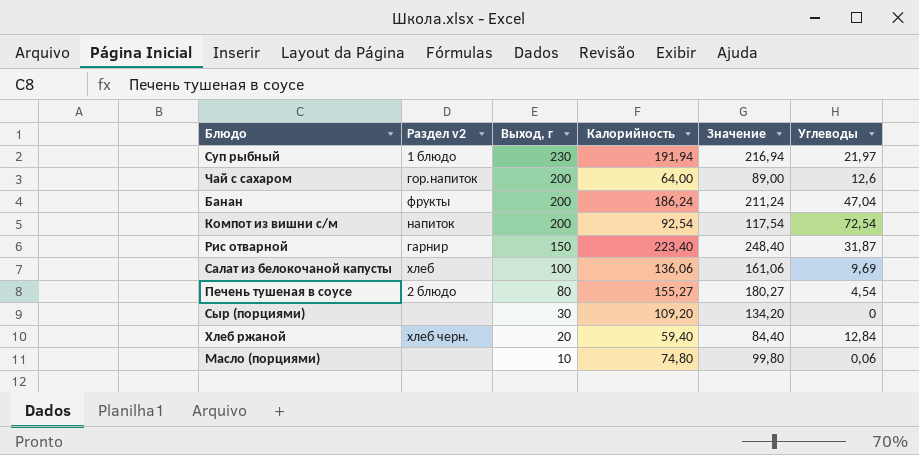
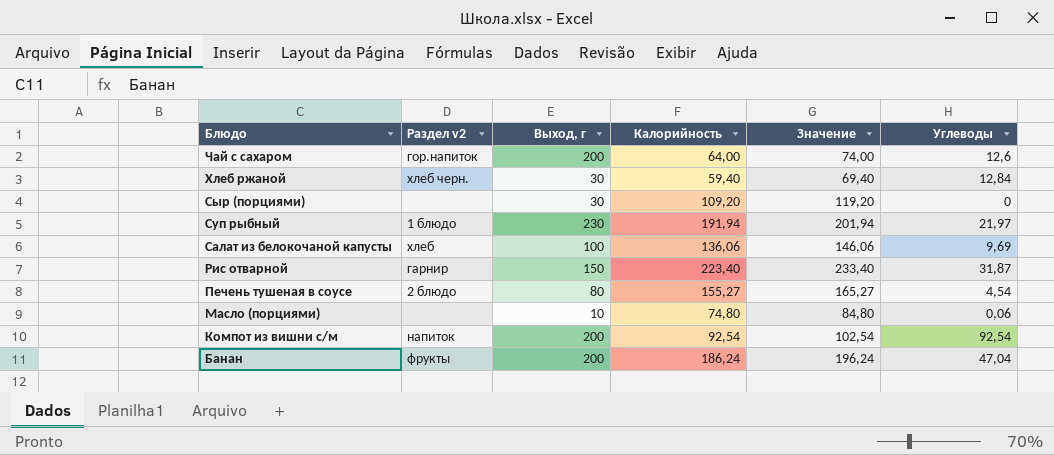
row order: Выход, г descending -> Блюдо descending
column Значение | formula: [Калорийность] + 25 -> [Калорийность] + 10
Хлеб ржаной | Выход, г: 20 -> 30
Компот из вишни с/м | Углеводы: 72,54 -> 92,54

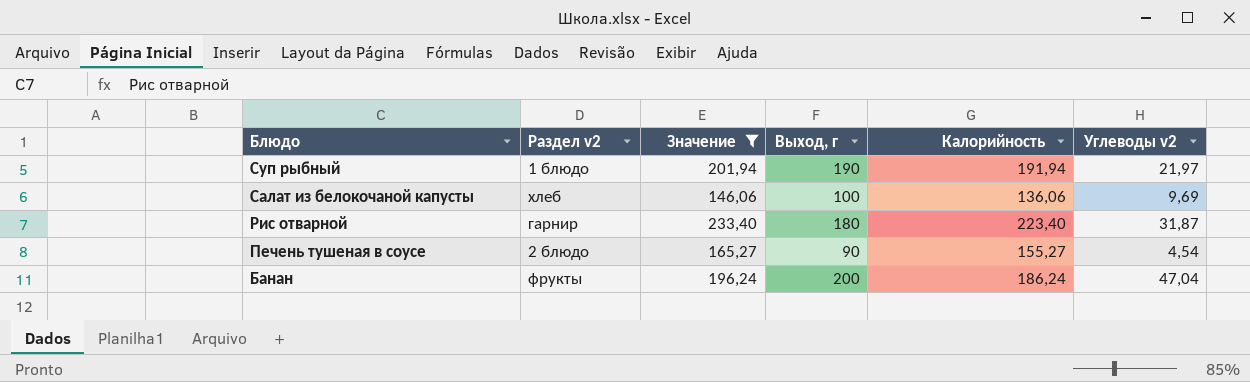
filter: none -> Значение >= 146,06
column Значение | position: 5 -> 3
column name: Углеводы -> Углеводы v2
Суп рыбный | Выход, г: 230 -> 190
Рис отварной | Выход, г: 150 -> 180
Печень тушеная в соусе | Выход, г: 80 -> 90

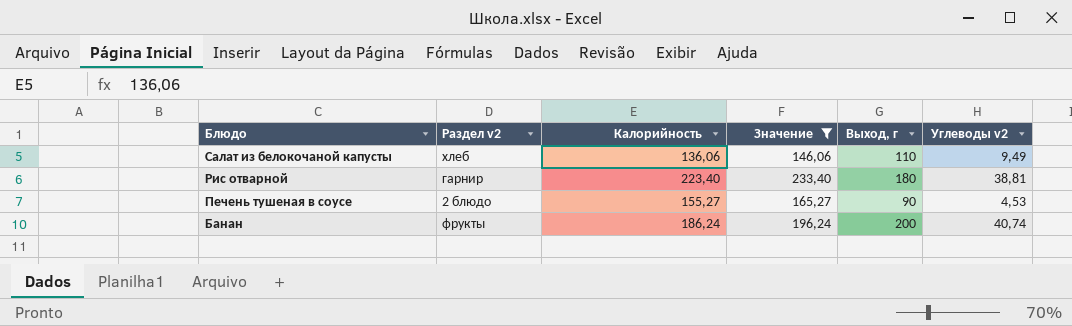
column Калорийность | position: 5 -> 3
row Суп рыбный: 1 блюдо | 201,94 | 190 | 191,94 | 21,97 -> none
Салат из белокочаной капусты | Выход, г: 100 -> 110
Салат из белокочаной капусты | Углеводы v2: 9,69 -> 9,49
Рис отварной | Углеводы v2: 31,87 -> 38,81
Печень тушеная в соусе | Углеводы v2: 4,54 -> 4,53
Банан | Углеводы v2: 47,04 -> 40,74

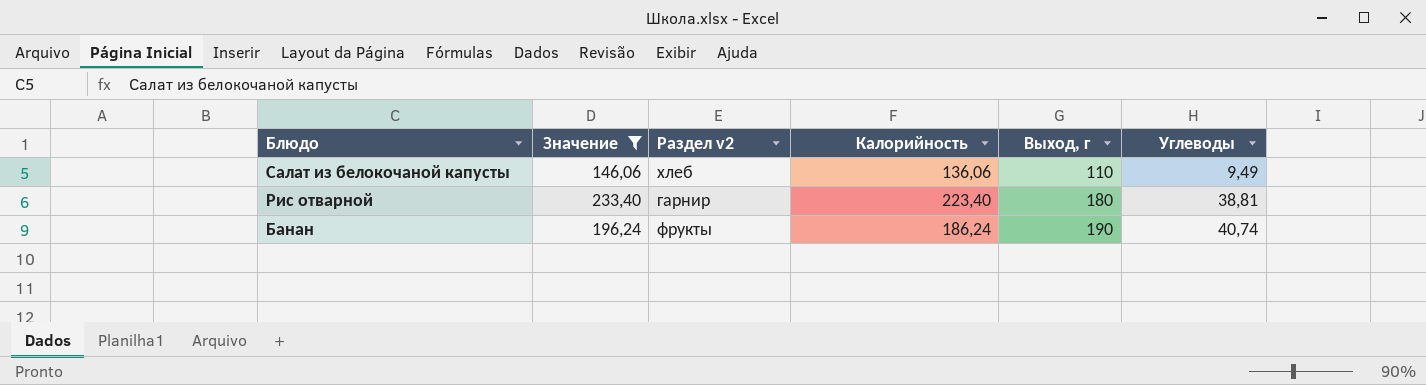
column Значение | position: 4 -> 2
column name: Углеводы v2 -> Углеводы
row Печень тушеная в соусе: 2 блюдо | 155,27 | 165,27 | 90 | 4,53 -> none
Банан | Выход, г: 200 -> 190

